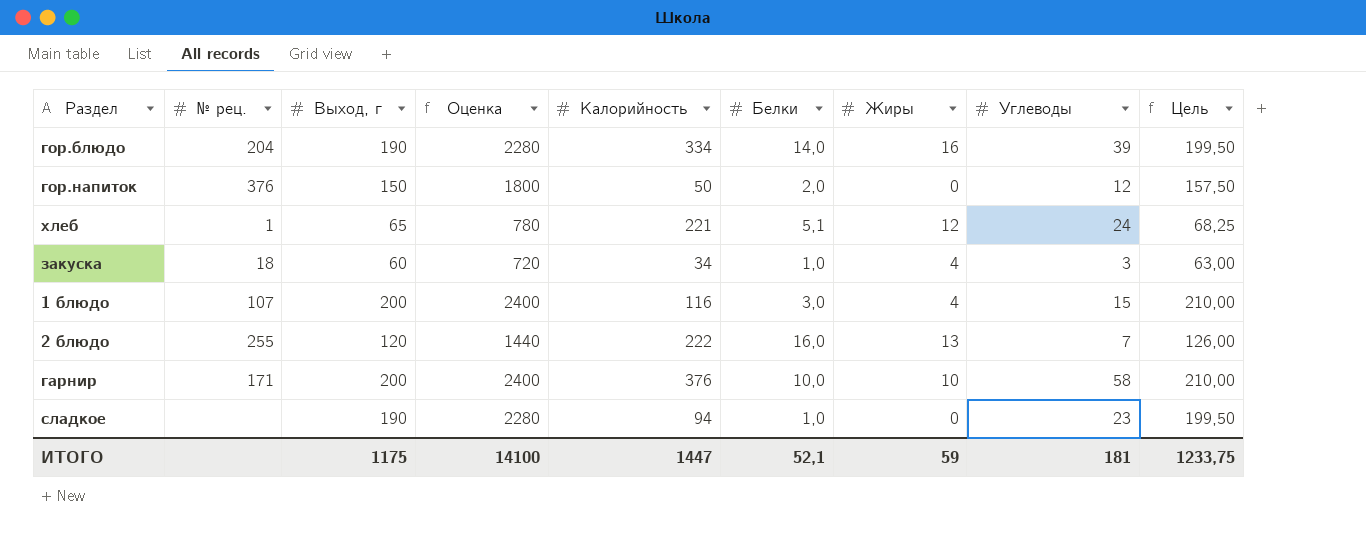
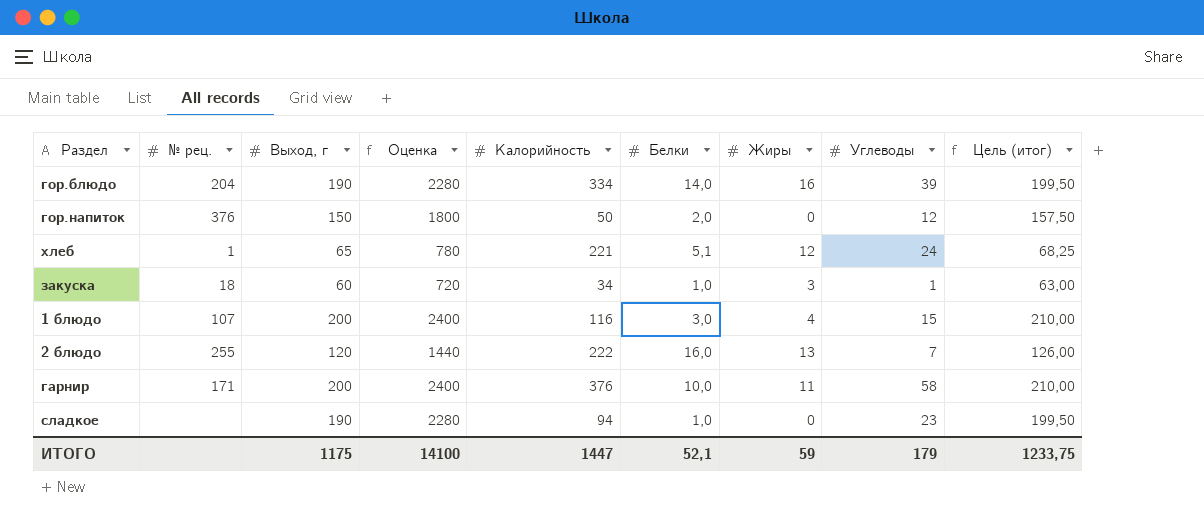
column name: Цель -> Цель (итог)
закуска | Жиры: 4 -> 3
закуска | Углеводы: 3 -> 1
гарнир | Жиры: 10 -> 11
ИТОГО | Углеводы: 181 -> 179

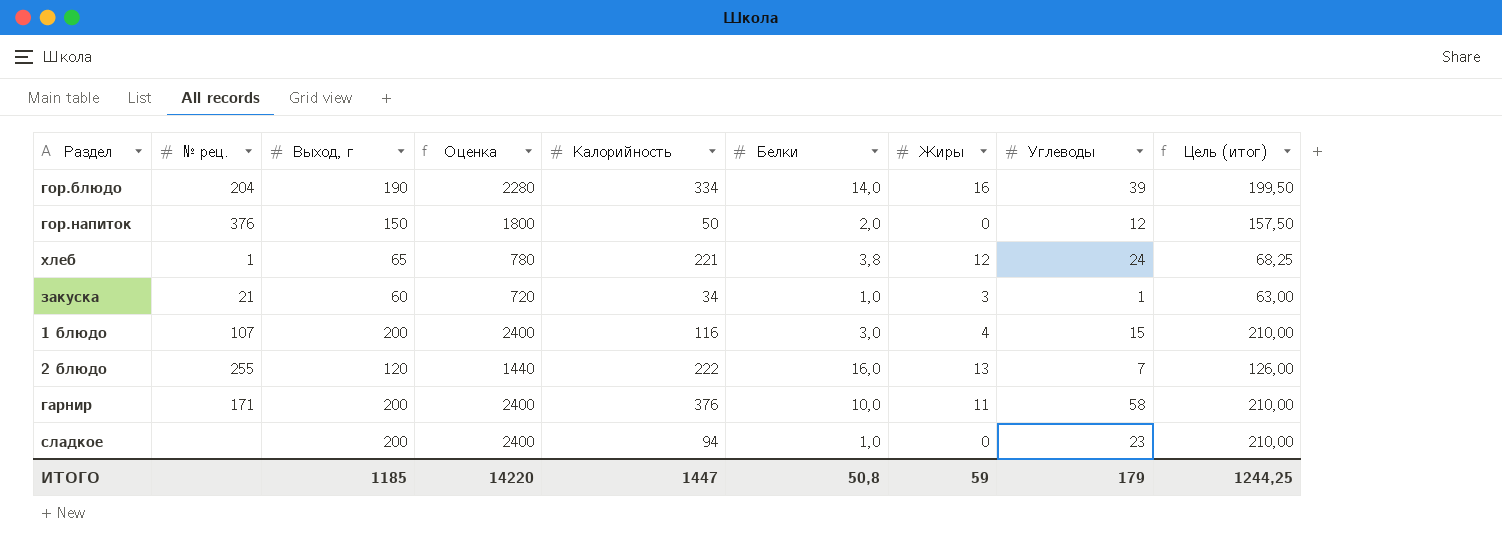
хлеб | Белки: 5,1 -> 3,8
закуска | № рец.: 18 -> 21
сладкое | Выход, г: 190 -> 200
сладкое | Оценка: 2280 -> 2400
сладкое | Цель (итог): 199,50 -> 210,00
ИТОГО | Выход, г: 1175 -> 1185
ИТОГО | Оценка: 14100 -> 14220
ИТОГО | Белки: 52,1 -> 50,8
ИТОГО | Цель (итог): 1233,75 -> 1244,25

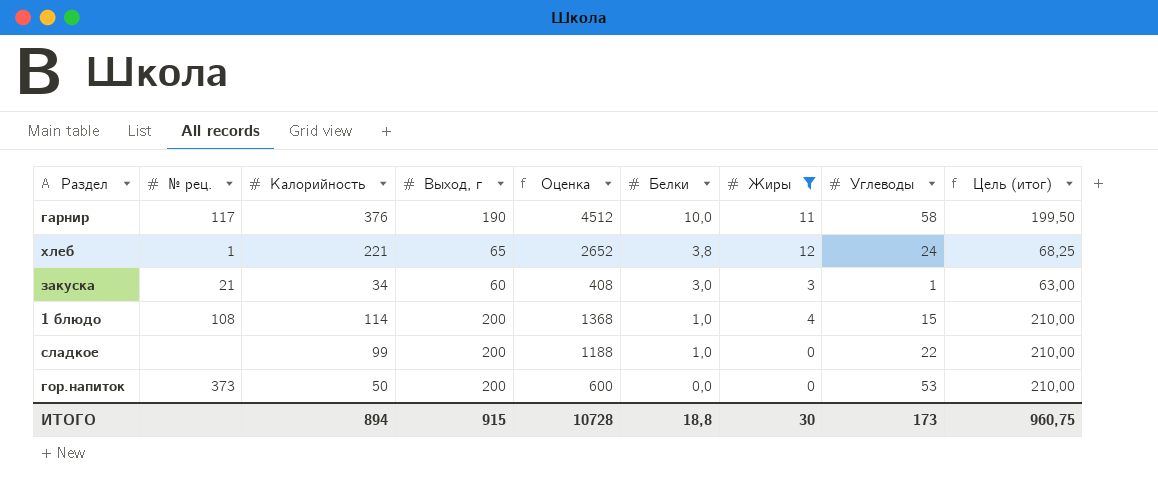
filter: none -> Жиры <= 12
row order: none -> Белки descending
column Калорийность | position: 5 -> 3
column Оценка | formula: [Выход, г] * 12 -> [Калорийность] * 12
гарнир | № рец.: 171 -> 117
гарнир | Выход, г: 200 -> 190
гарнир | Цель (итог): 210,00 -> 199,50
закуска | Белки: 1,0 -> 3,0
1 блюдо | № рец.: 107 -> 108
1 блюдо | Калорийность: 116 -> 114
1 блюдо | Белки: 3,0 -> 1,0
сладкое | Калорийность: 94 -> 99
сладкое | Углеводы: 23 -> 22
гор.напиток | № рец.: 376 -> 373
гор.напиток | Выход, г: 150 -> 200
гор.напиток | Белки: 2,0 -> 0,0
гор.напиток | Углеводы: 12 -> 53
гор.напиток | Цель (итог): 157,50 -> 210,00
ИТОГО | Калорийность: 1447 -> 894
ИТОГО | Выход, г: 1185 -> 915
ИТОГО | Оценка: 14220 -> 10728
ИТОГО | Белки: 50,8 -> 18,8
ИТОГО | Жиры: 59 -> 30
ИТОГО | Углеводы: 179 -> 173
ИТОГО | Цель (итог): 1244,25 -> 960,75

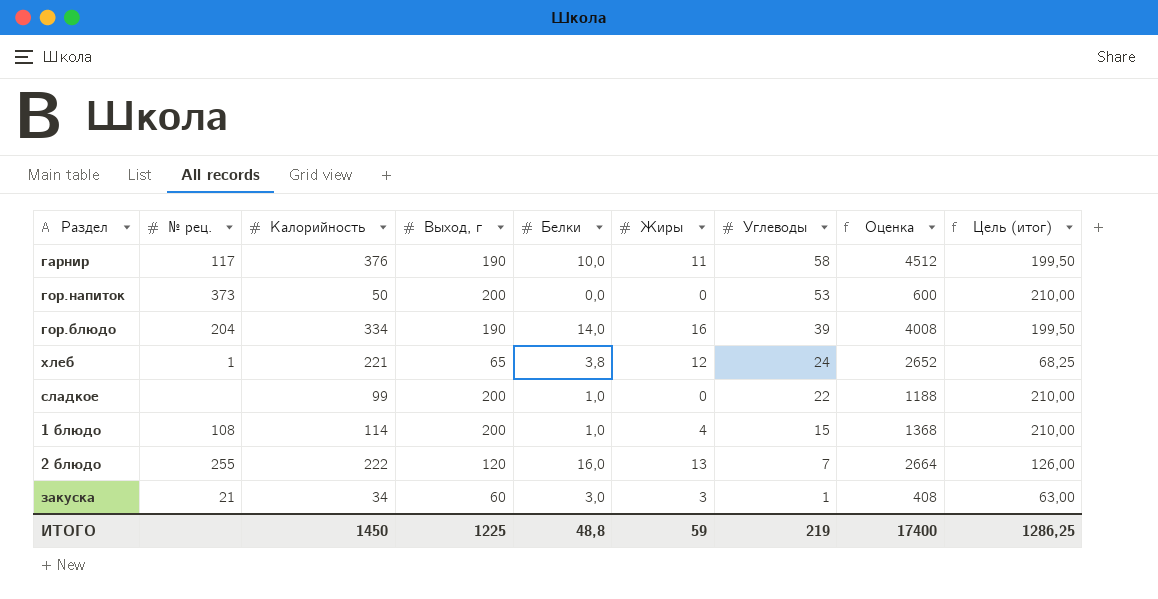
filter: Жиры <= 12 -> none
row order: Белки descending -> Углеводы descending
column Оценка | position: 5 -> 8
ИТОГО | Калорийность: 894 -> 1450
ИТОГО | Выход, г: 915 -> 1225
ИТОГО | Белки: 18,8 -> 48,8
ИТОГО | Жиры: 30 -> 59
ИТОГО | Углеводы: 173 -> 219
ИТОГО | Оценка: 10728 -> 17400
ИТОГО | Цель (итог): 960,75 -> 1286,25

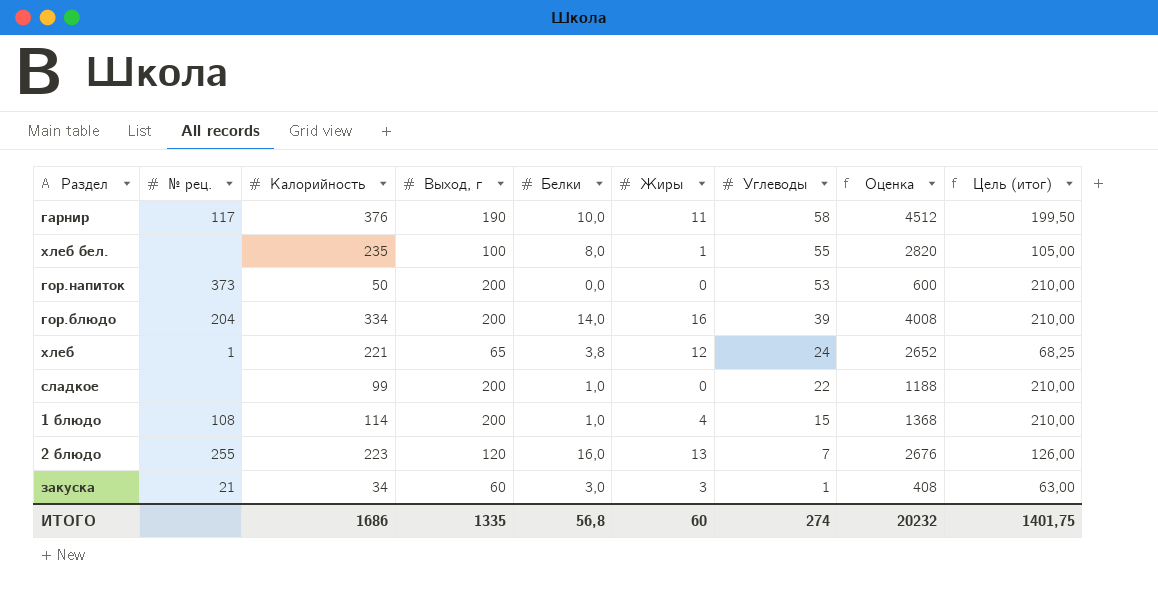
row хлеб бел.: none -> none | 235 | 100 | 8,0 | 1 | 55 | 2820 | 105,00
гор.блюдо | Выход, г: 190 -> 200
гор.блюдо | Цель (итог): 199,50 -> 210,00
2 блюдо | Калорийность: 222 -> 223
2 блюдо | Оценка: 2664 -> 2676
ИТОГО | Калорийность: 1450 -> 1686
ИТОГО | Выход, г: 1225 -> 1335
ИТОГО | Белки: 48,8 -> 56,8
ИТОГО | Жиры: 59 -> 60
ИТОГО | Углеводы: 219 -> 274
ИТОГО | Оценка: 17400 -> 20232
ИТОГО | Цель (итог): 1286,25 -> 1401,75

